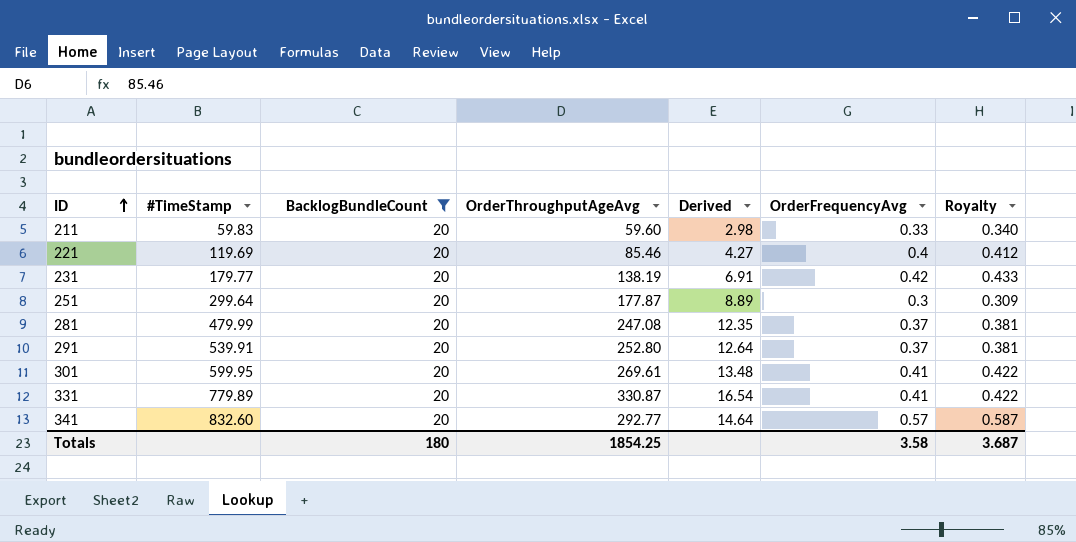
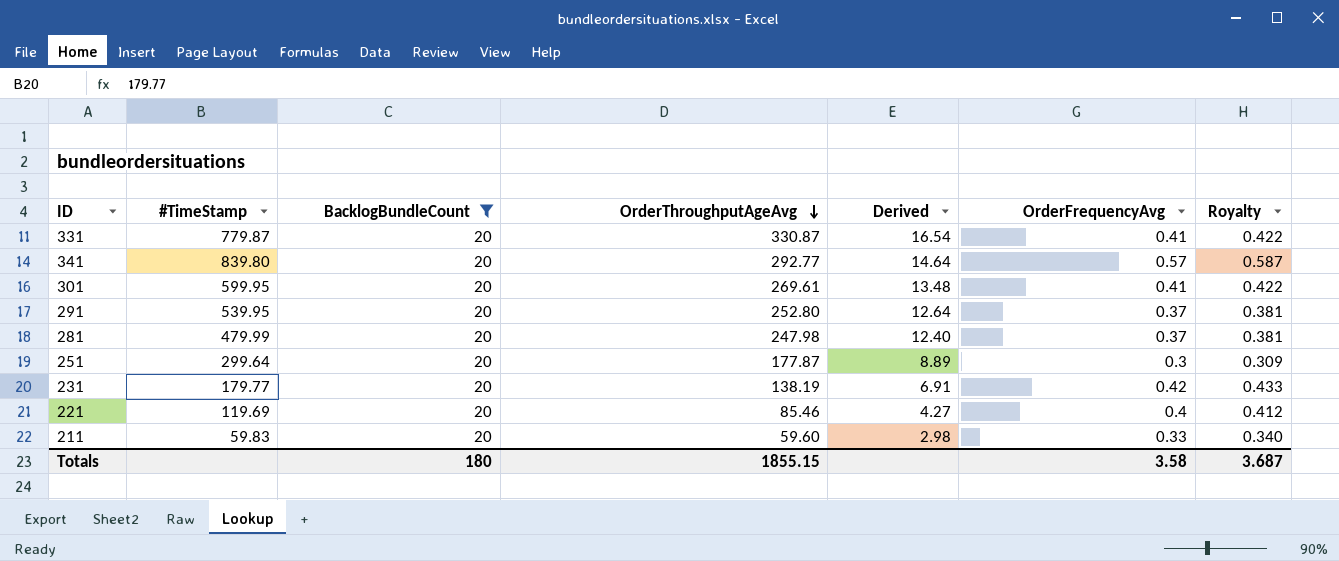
row order: ID ascending -> OrderThroughputAgeAvg descending
331 | #TimeStamp: 779.89 -> 779.87
341 | #TimeStamp: 832.60 -> 839.80
291 | #TimeStamp: 539.91 -> 539.95
281 | OrderThroughputAgeAvg: 247.08 -> 247.98
281 | Derived: 12.35 -> 12.40
Totals | OrderThroughputAgeAvg: 1854.25 -> 1855.15

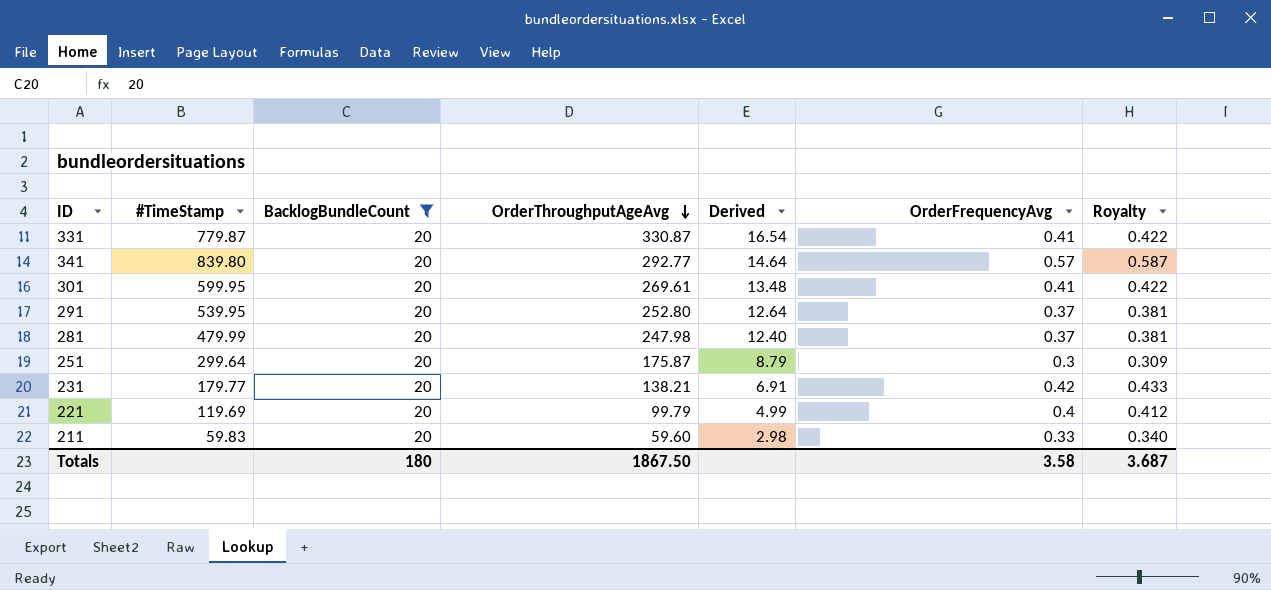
251 | OrderThroughputAgeAvg: 177.87 -> 175.87
251 | Derived: 8.89 -> 8.79
231 | OrderThroughputAgeAvg: 138.19 -> 138.21
221 | OrderThroughputAgeAvg: 85.46 -> 99.79
221 | Derived: 4.27 -> 4.99
Totals | OrderThroughputAgeAvg: 1855.15 -> 1867.50

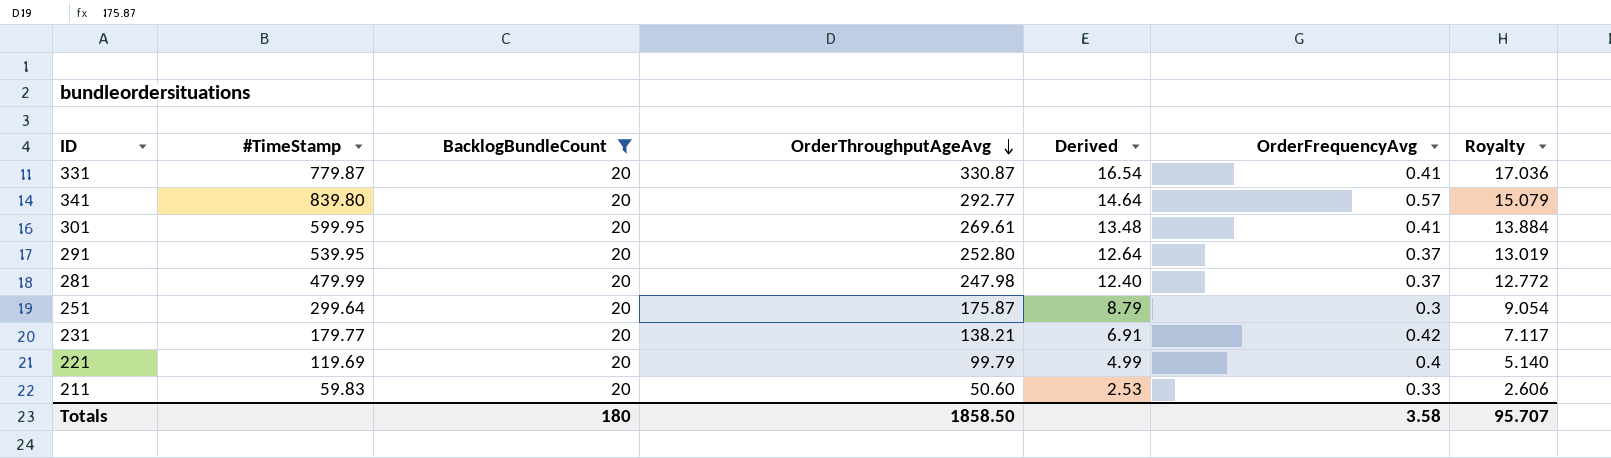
column Royalty | formula: [OrderFrequencyAvg] * 1.03 -> [Derived] * 1.03
211 | OrderThroughputAgeAvg: 59.60 -> 50.60
211 | Derived: 2.98 -> 2.53
Totals | OrderThroughputAgeAvg: 1867.50 -> 1858.50
Totals | Royalty: 3.687 -> 95.707

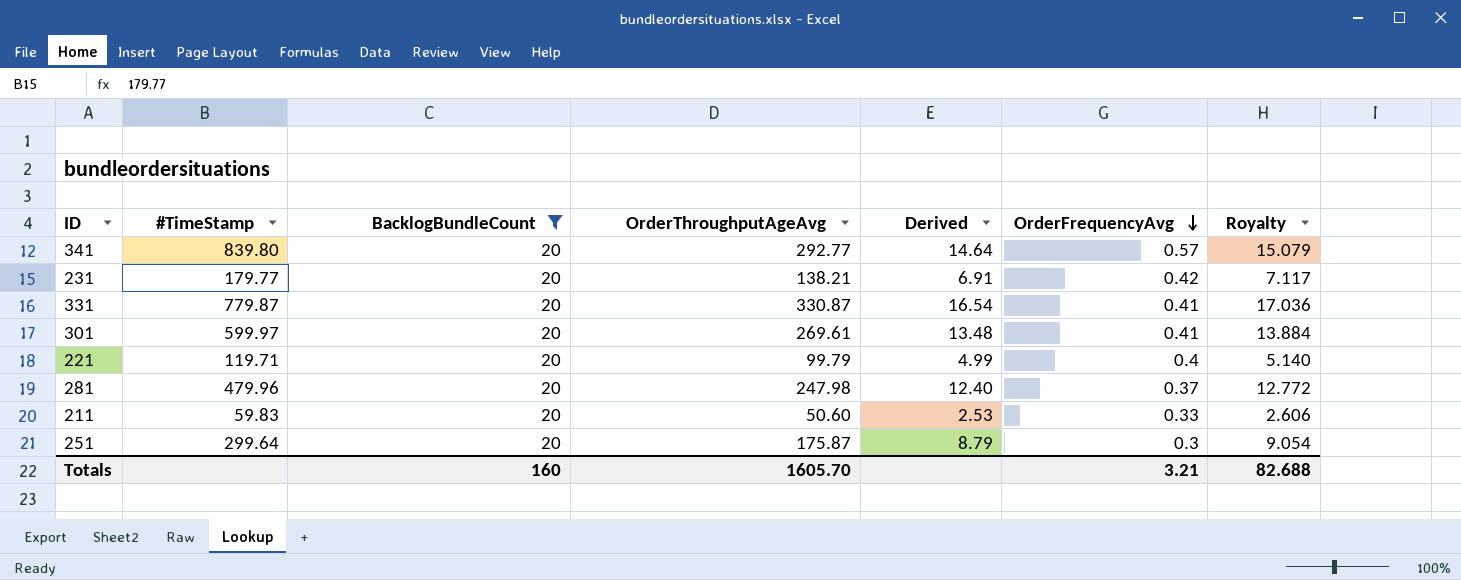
row order: OrderThroughputAgeAvg descending -> OrderFrequencyAvg descending
row 291: 539.95 | 20 | 252.80 | 12.64 | 0.37 | 13.019 -> none
301 | #TimeStamp: 599.95 -> 599.97
221 | #TimeStamp: 119.69 -> 119.71
281 | #TimeStamp: 479.99 -> 479.96
Totals | BacklogBundleCount: 180 -> 160
Totals | OrderThroughputAgeAvg: 1858.50 -> 1605.70
Totals | OrderFrequencyAvg: 3.58 -> 3.21
Totals | Royalty: 95.707 -> 82.688

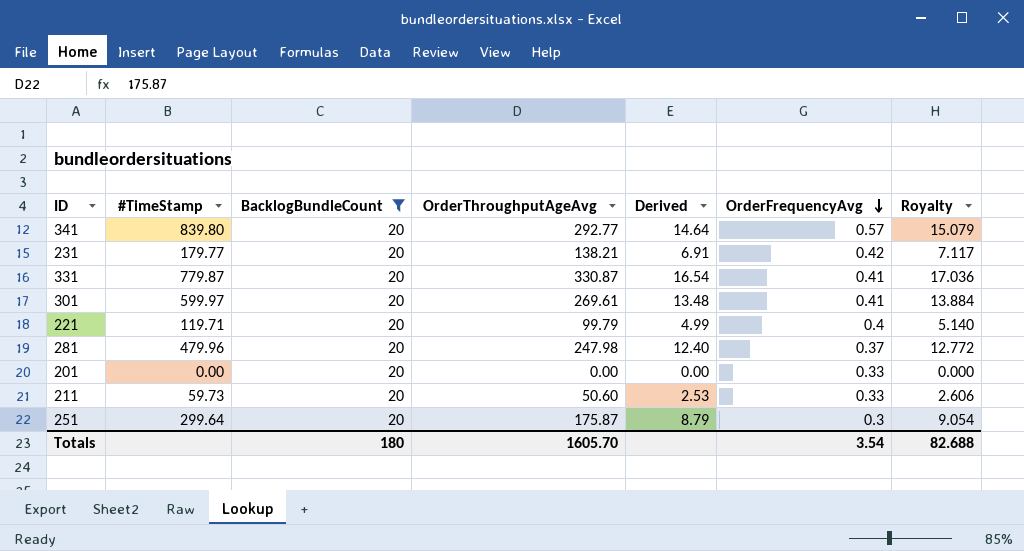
row 201: none -> 0.00 | 20 | 0.00 | 0.00 | 0.33 | 0.000
211 | #TimeStamp: 59.83 -> 59.73
Totals | BacklogBundleCount: 160 -> 180
Totals | OrderFrequencyAvg: 3.21 -> 3.54

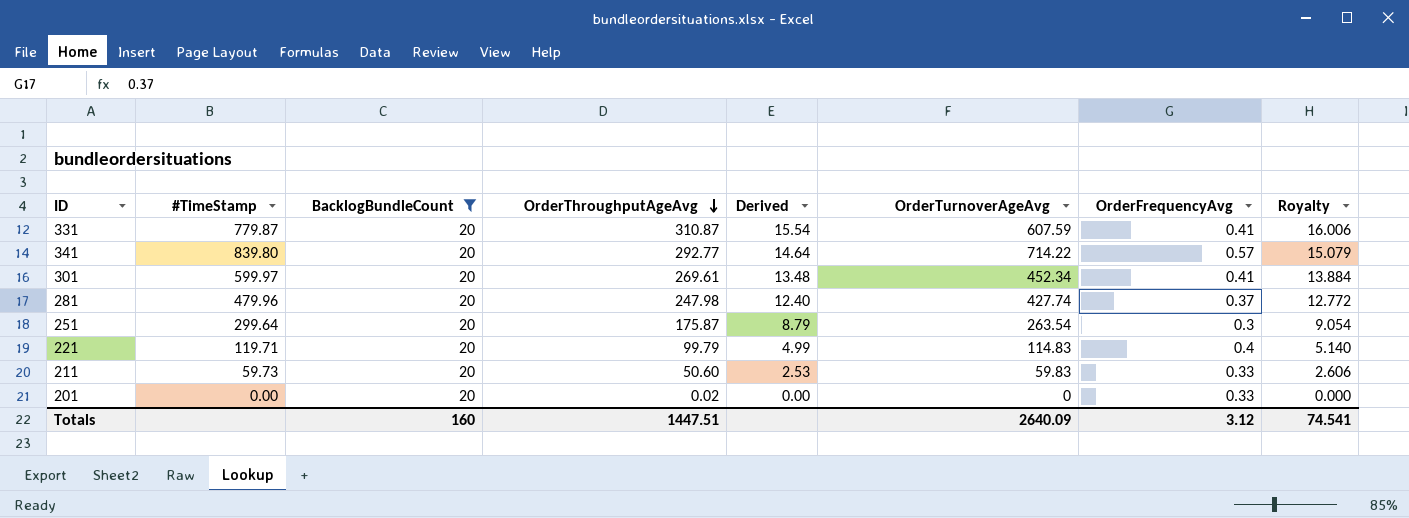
row order: OrderFrequencyAvg descending -> OrderThroughputAgeAvg descending
column OrderTurnoverAgeAvg | position: none -> 6
row 231: 179.77 | 20 | 138.21 | 6.91 | 0.42 | 7.117 -> none
331 | OrderThroughputAgeAvg: 330.87 -> 310.87
331 | Derived: 16.54 -> 15.54
331 | Royalty: 17.036 -> 16.006
201 | OrderThroughputAgeAvg: 0.00 -> 0.02
Totals | BacklogBundleCount: 180 -> 160
Totals | OrderThroughputAgeAvg: 1605.70 -> 1447.51
Totals | OrderFrequencyAvg: 3.54 -> 3.12
Totals | Royalty: 82.688 -> 74.541

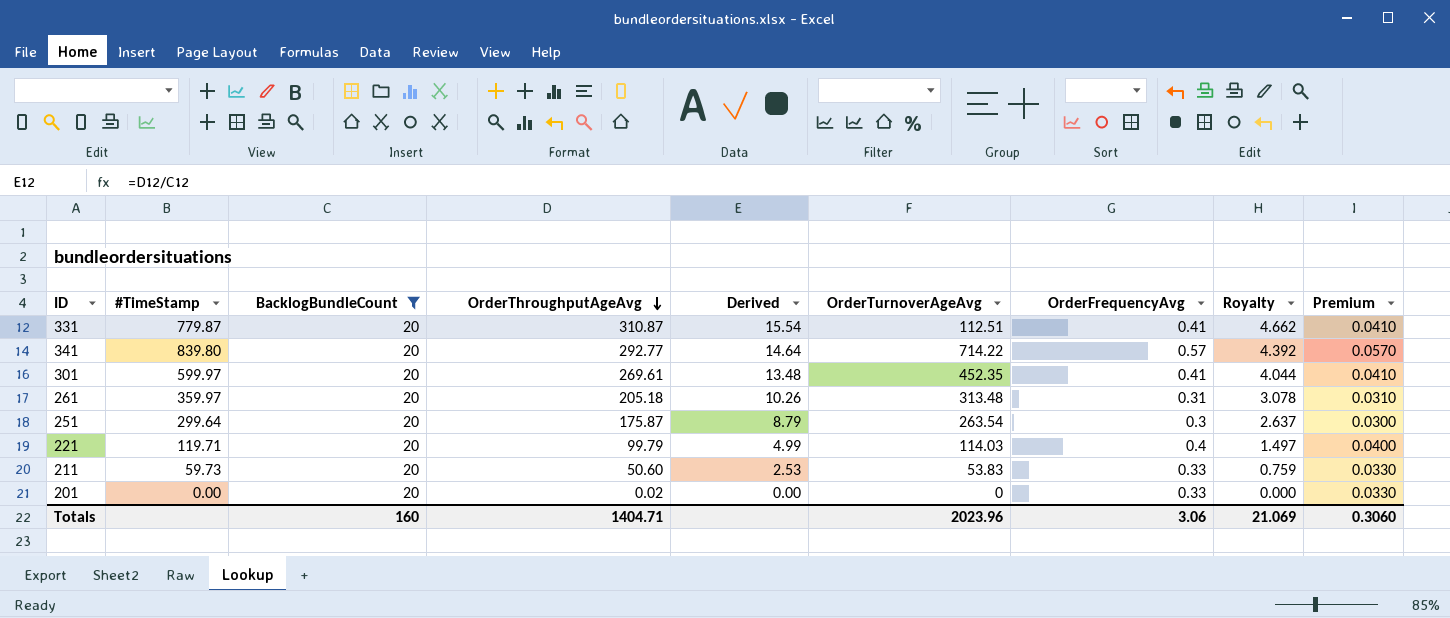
column Royalty | formula: [Derived] * 1.03 -> [Derived] * 0.3
column Premium | formula: none -> [OrderFrequencyAvg] * 0.1
row 281: 479.96 | 20 | 247.98 | 12.40 | 427.74 | 0.37 | 12.772 -> none
331 | OrderTurnoverAgeAvg: 607.59 -> 112.51
301 | OrderTurnoverAgeAvg: 452.34 -> 452.35
row 261: none -> 359.97 | 20 | 205.18 | 10.26 | 313.48 | 0.31 | 3.078 | 0.0310
221 | OrderTurnoverAgeAvg: 114.83 -> 114.03
211 | OrderTurnoverAgeAvg: 59.83 -> 53.83
Totals | OrderThroughputAgeAvg: 1447.51 -> 1404.71
Totals | OrderTurnoverAgeAvg: 2640.09 -> 2023.96
Totals | OrderFrequencyAvg: 3.12 -> 3.06
Totals | Royalty: 74.541 -> 21.069

